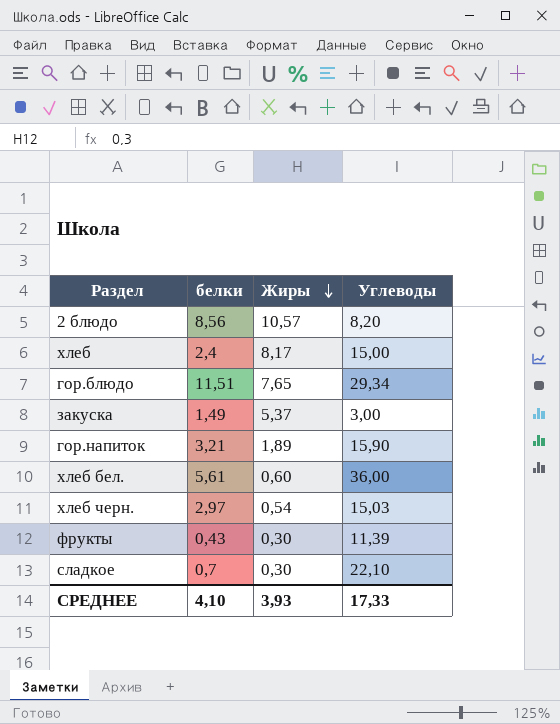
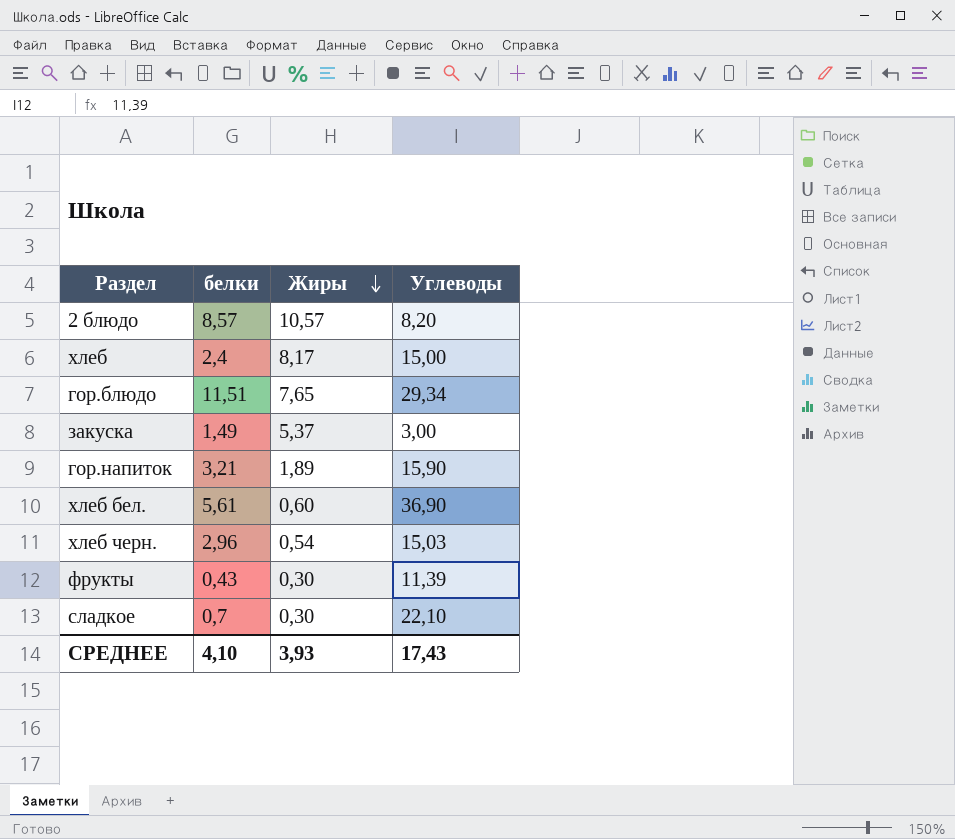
2 блюдо | белки: 8,56 -> 8,57
хлеб бел. | Углеводы: 36,00 -> 36,90
хлеб черн. | белки: 2,97 -> 2,96
СРЕДНЕЕ | Углеводы: 17,33 -> 17,43

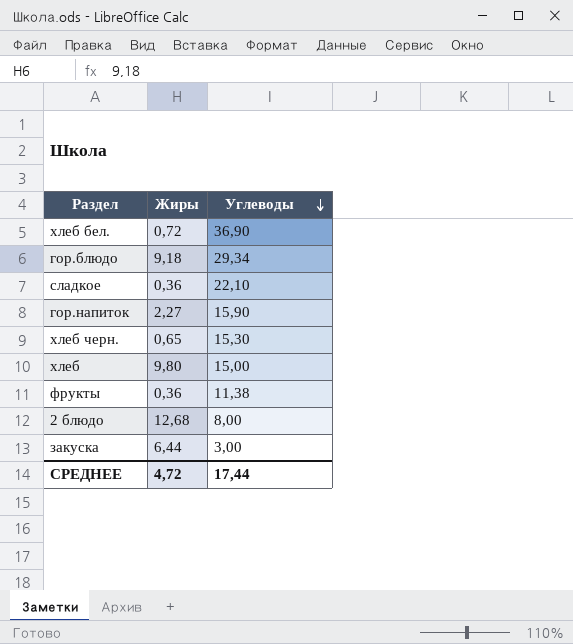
row order: Жиры descending -> Углеводы descending
column белки | position: 2 -> none
хлеб бел. | Жиры: 0,60 -> 0,72
гор.блюдо | Жиры: 7,65 -> 9,18
сладкое | Жиры: 0,30 -> 0,36
гор.напиток | Жиры: 1,89 -> 2,27
хлеб черн. | Жиры: 0,54 -> 0,65
хлеб черн. | Углеводы: 15,03 -> 15,30
хлеб | Жиры: 8,17 -> 9,80
фрукты | Жиры: 0,30 -> 0,36
фрукты | Углеводы: 11,39 -> 11,38
2 блюдо | Жиры: 10,57 -> 12,68
2 блюдо | Углеводы: 8,20 -> 8,00
закуска | Жиры: 5,37 -> 6,44
СРЕДНЕЕ | Жиры: 3,93 -> 4,72
СРЕДНЕЕ | Углеводы: 17,43 -> 17,44

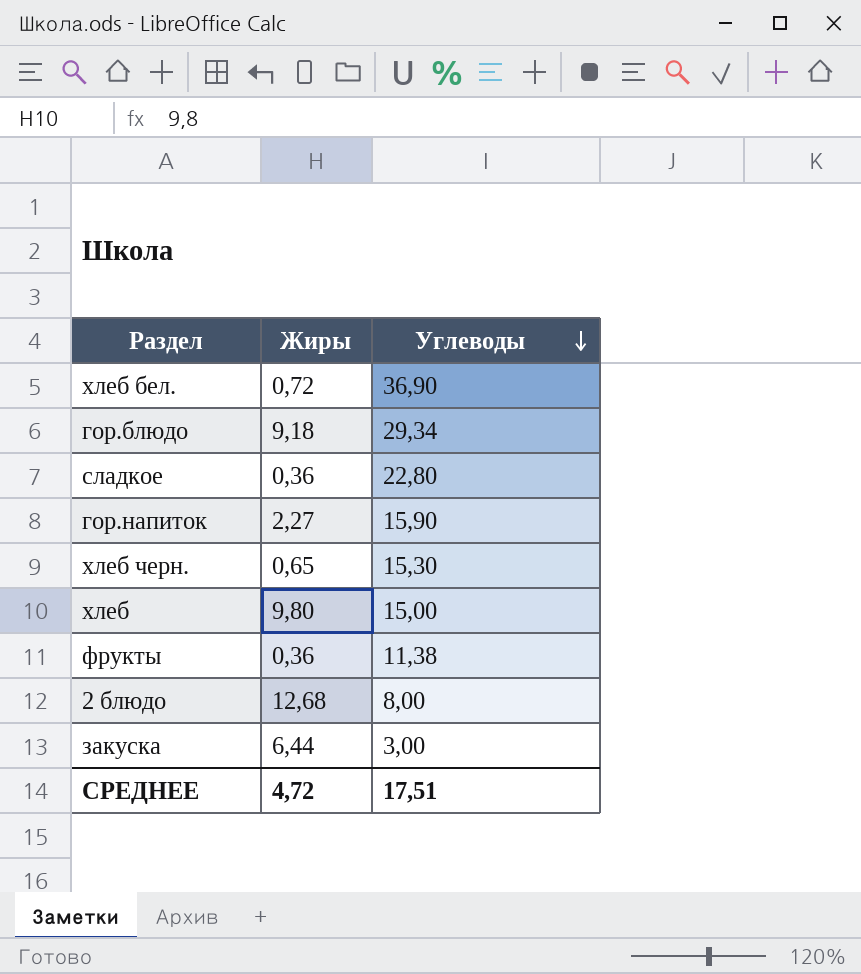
сладкое | Углеводы: 22,10 -> 22,80
СРЕДНЕЕ | Углеводы: 17,44 -> 17,51

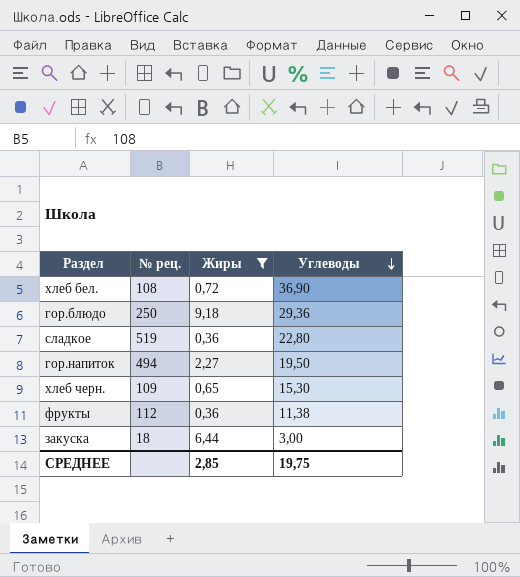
filter: none -> Жиры <= 9,18
column № рец. | position: none -> 2
гор.блюдо | Углеводы: 29,34 -> 29,36
гор.напиток | Углеводы: 15,90 -> 19,50
СРЕДНЕЕ | Жиры: 4,72 -> 2,85
СРЕДНЕЕ | Углеводы: 17,51 -> 19,75

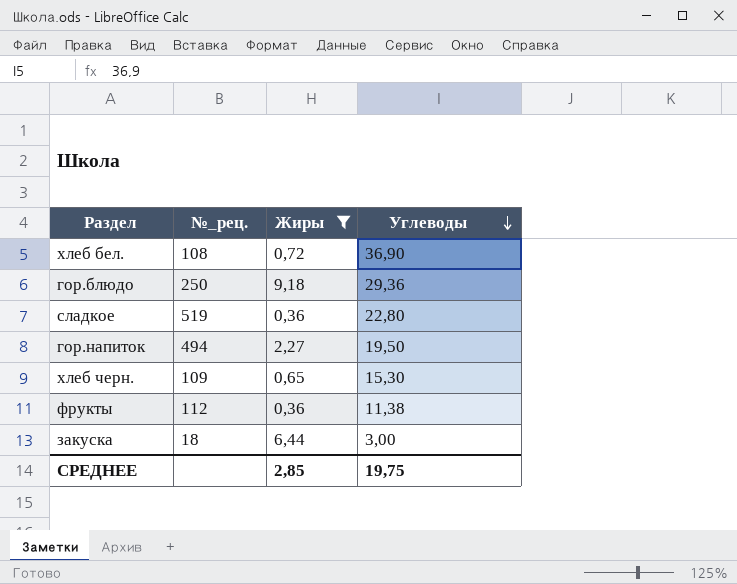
column name: № рец. -> №_рец.

